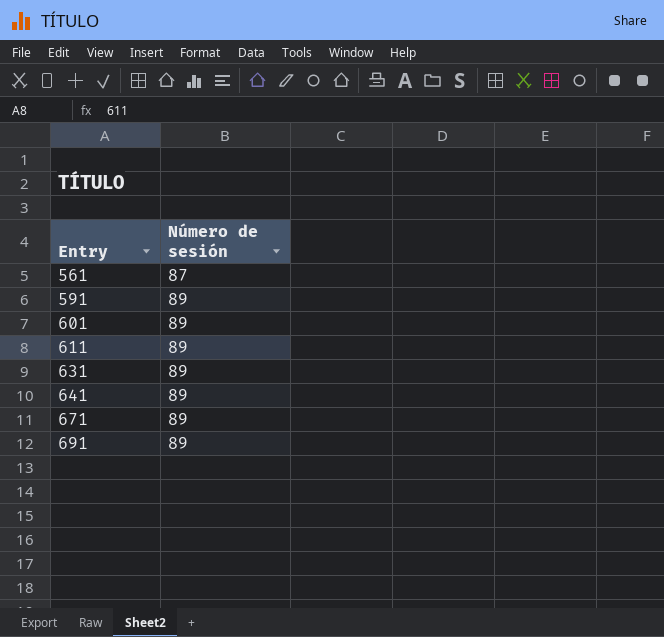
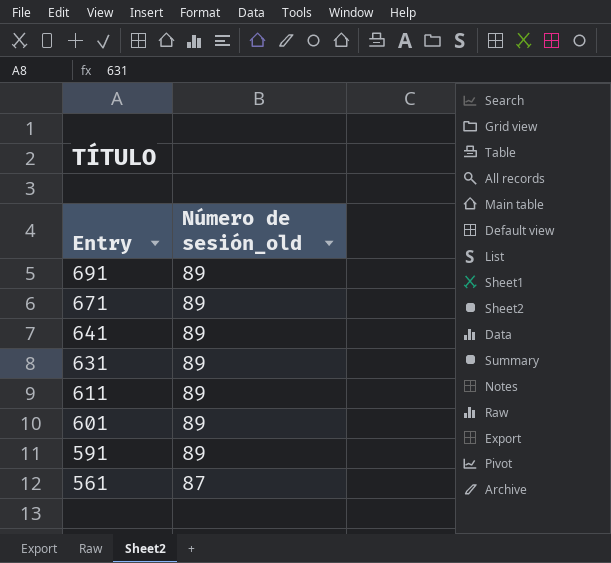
row order: Entry ascending -> Entry descending
column name: Número de sesión -> Número de sesión_old

